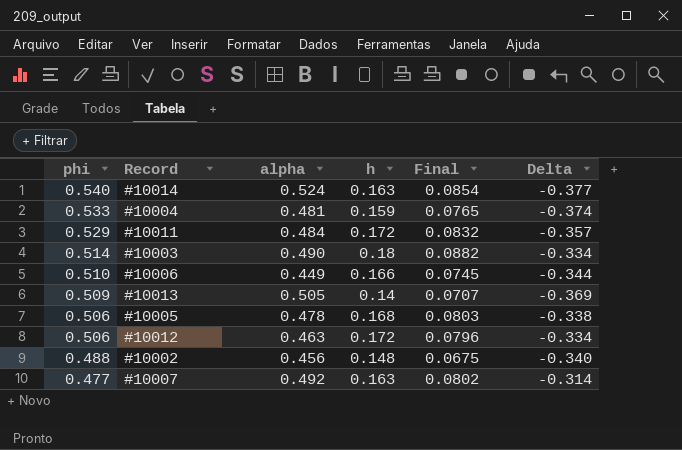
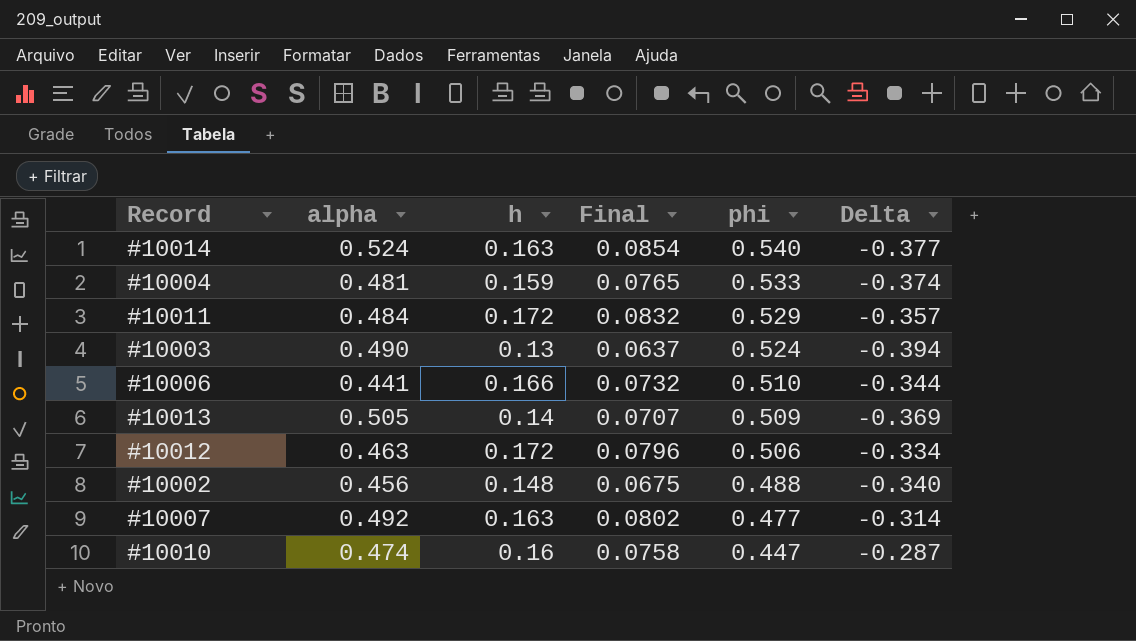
column phi | position: 1 -> 5
row #10005: 0.506 | 0.478 | 0.168 | 0.0803 | -0.338 -> none
#10003 | h: 0.18 -> 0.13
#10003 | Final: 0.0882 -> 0.0637
#10003 | phi: 0.514 -> 0.524
#10003 | Delta: -0.334 -> -0.394
#10006 | alpha: 0.449 -> 0.441
#10006 | Final: 0.0745 -> 0.0732
row #10010: none -> 0.474 | 0.16 | 0.0758 | 0.447 | -0.287

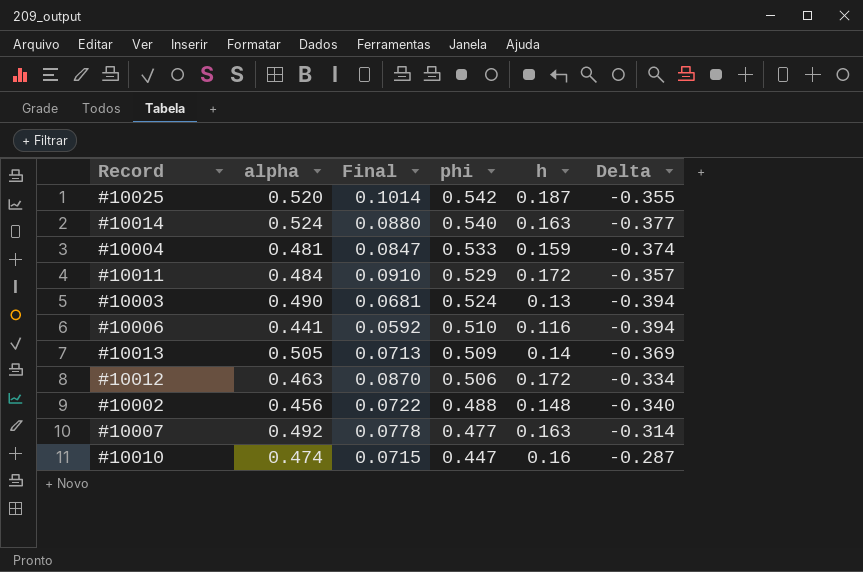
column Final | formula: [alpha] * [h] -> [phi] * [h]
column h | position: 3 -> 5
row #10025: none -> 0.520 | 0.1014 | 0.542 | 0.187 | -0.355
#10006 | h: 0.166 -> 0.116
#10006 | Delta: -0.344 -> -0.394

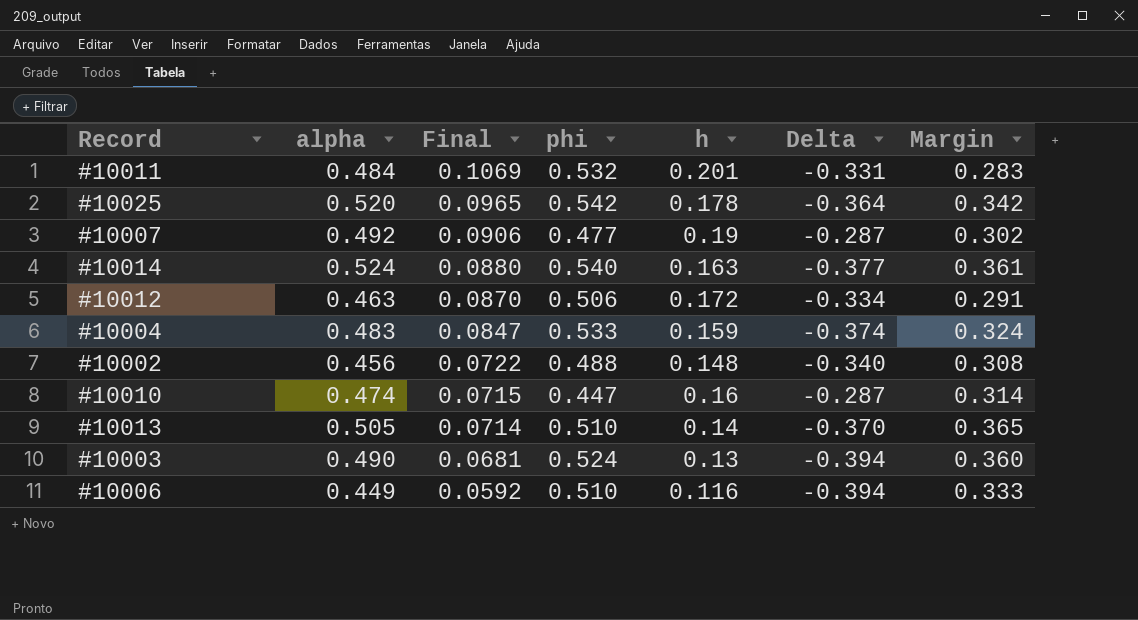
row order: phi descending -> Final descending
column Margin | formula: none -> [alpha] - [h]
#10011 | Final: 0.0910 -> 0.1069
#10011 | phi: 0.529 -> 0.532
#10011 | h: 0.172 -> 0.201
#10011 | Delta: -0.357 -> -0.331
#10025 | Final: 0.1014 -> 0.0965
#10025 | h: 0.187 -> 0.178
#10025 | Delta: -0.355 -> -0.364
#10007 | Final: 0.0778 -> 0.0906
#10007 | h: 0.163 -> 0.19
#10007 | Delta: -0.314 -> -0.287
#10004 | alpha: 0.481 -> 0.483
#10013 | Final: 0.0713 -> 0.0714
#10013 | phi: 0.509 -> 0.510
#10013 | Delta: -0.369 -> -0.370
#10006 | alpha: 0.441 -> 0.449

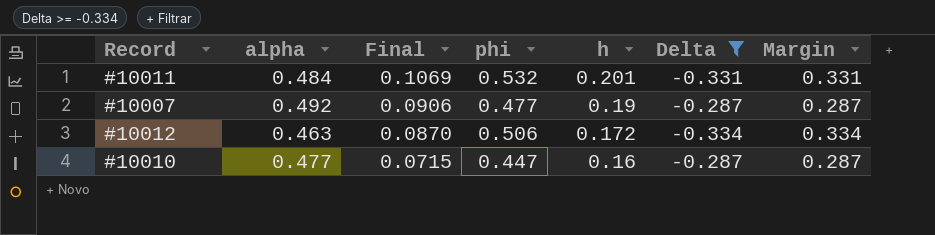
filter: none -> Delta >= -0.334
column Margin | formula: [alpha] - [h] -> [phi] - [h]
#10010 | alpha: 0.474 -> 0.477

